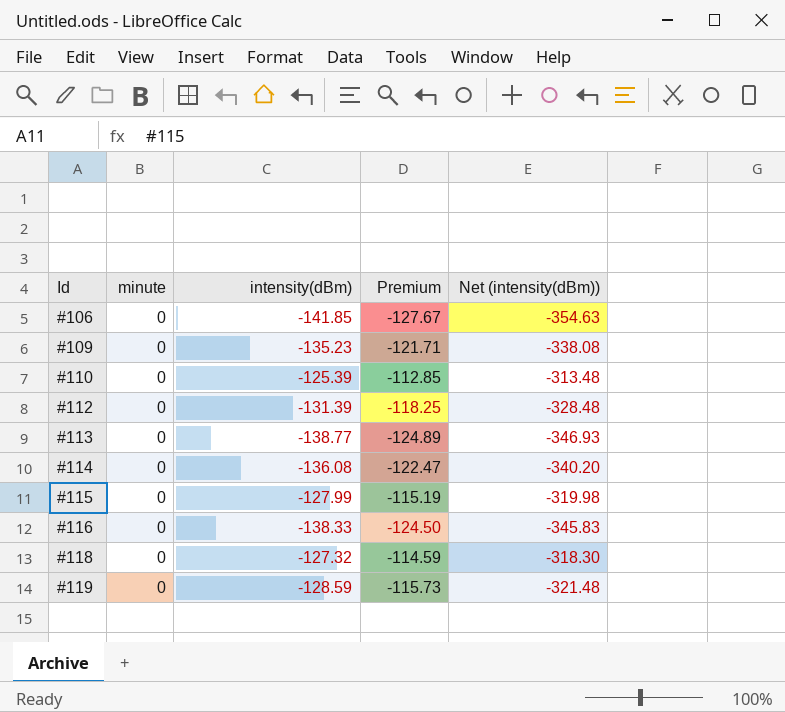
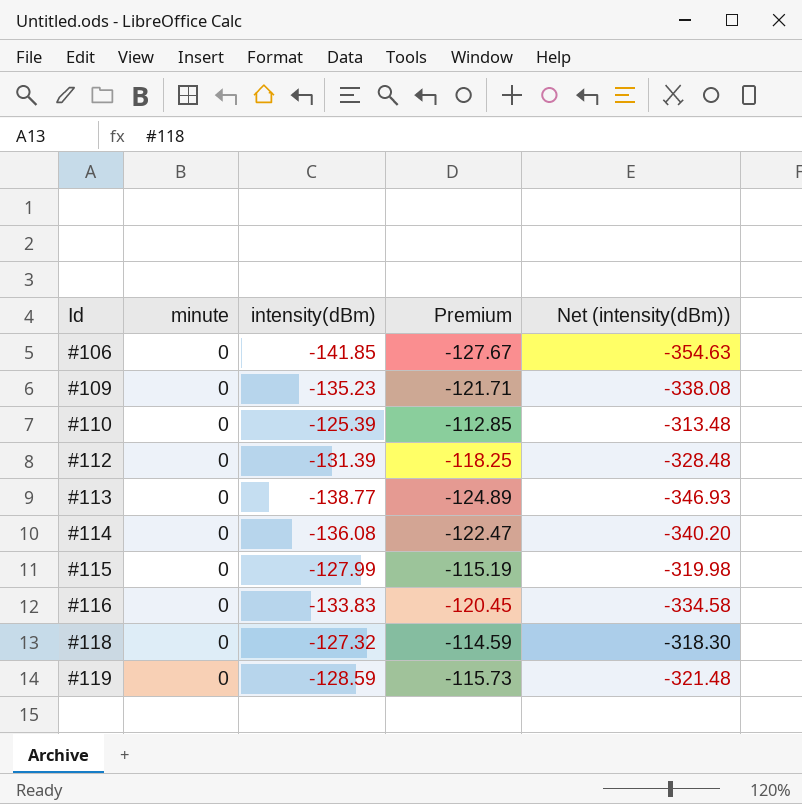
#116 | intensity(dBm): -138.33 -> -133.83
#116 | Premium: -124.50 -> -120.45
#116 | Net (intensity(dBm)): -345.83 -> -334.58

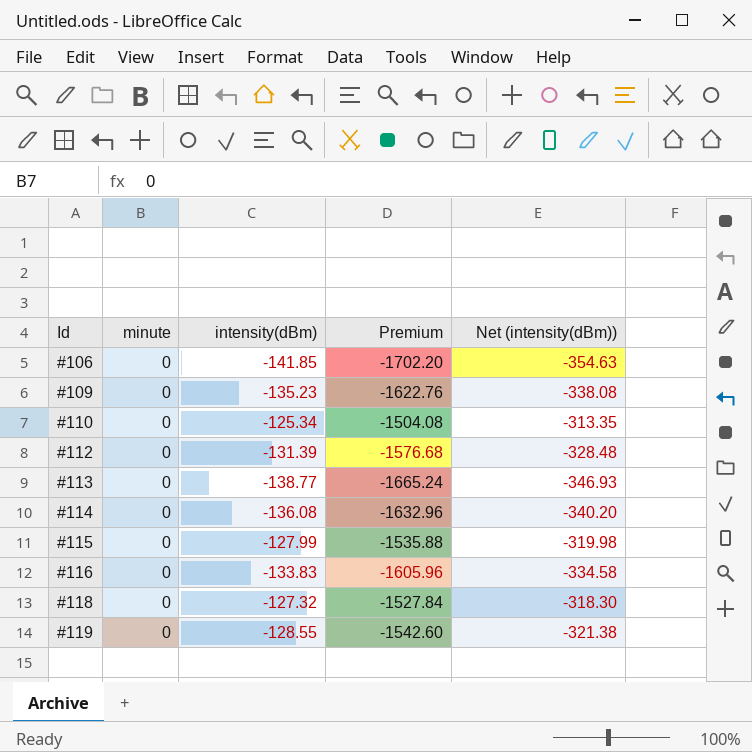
column Premium | formula: [intensity(dBm)] * 0.9 -> [intensity(dBm)] * 12
#110 | intensity(dBm): -125.39 -> -125.34
#110 | Net (intensity(dBm)): -313.48 -> -313.35
#119 | intensity(dBm): -128.59 -> -128.55
#119 | Net (intensity(dBm)): -321.48 -> -321.38

